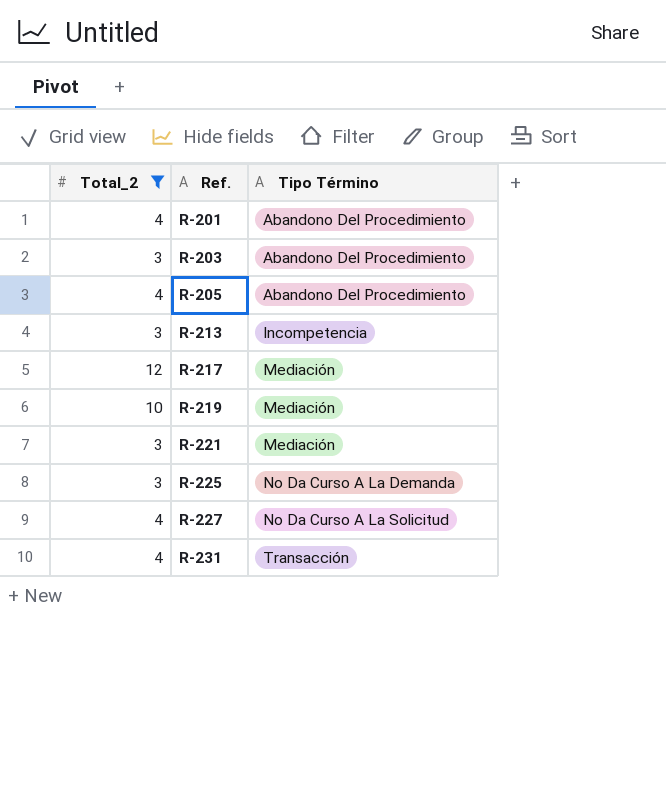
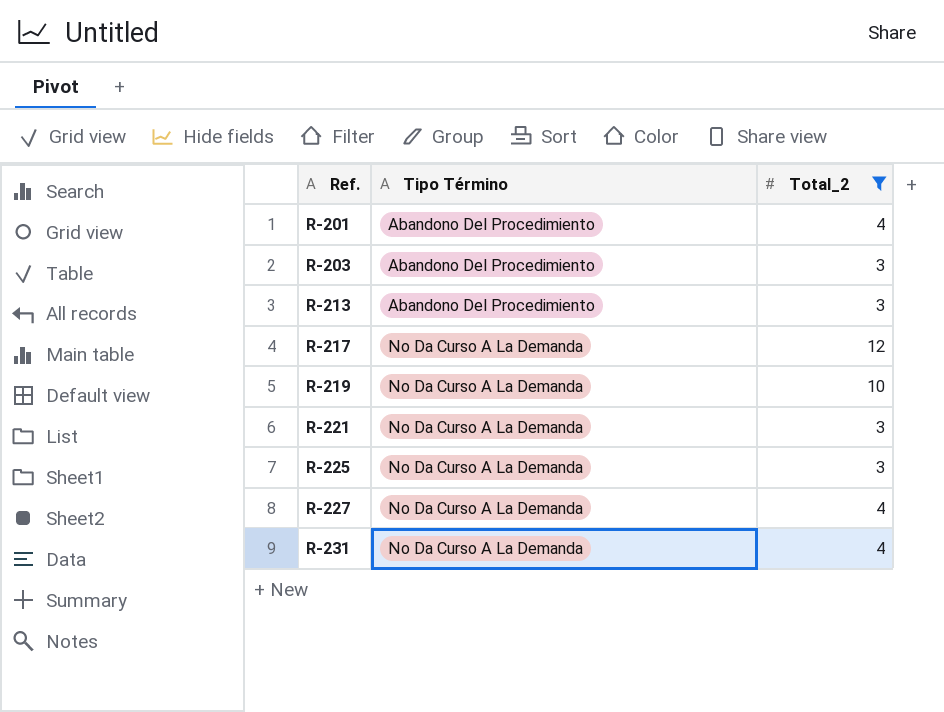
column Total_2 | position: 1 -> 3
row R-205: 4 | Abandono Del Procedimiento -> none
R-213 | Tipo Término: Incompetencia -> Abandono Del Procedimiento
R-217 | Tipo Término: Mediación -> No Da Curso A La Demanda
R-219 | Tipo Término: Mediación -> No Da Curso A La Demanda
R-221 | Tipo Término: Mediación -> No Da Curso A La Demanda
R-227 | Tipo Término: No Da Curso A La Solicitud -> No Da Curso A La Demanda
R-231 | Tipo Término: Transacción -> No Da Curso A La Demanda

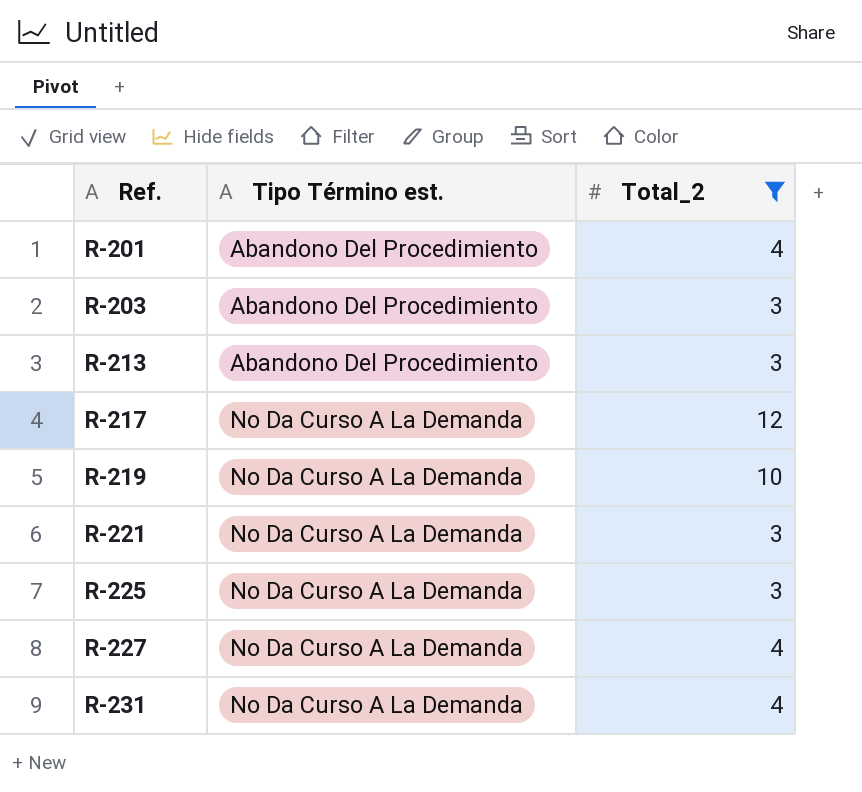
column name: Tipo Término -> Tipo Término est.

